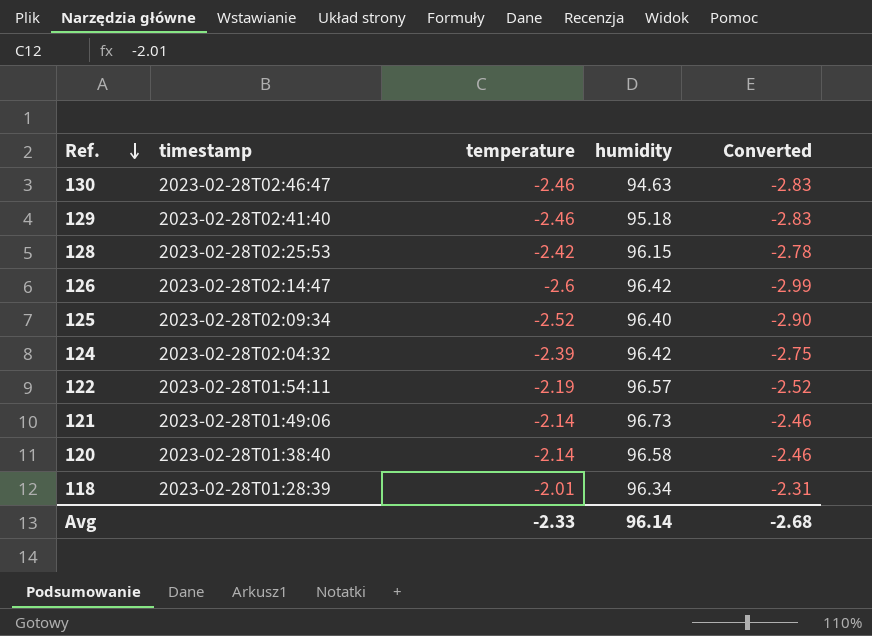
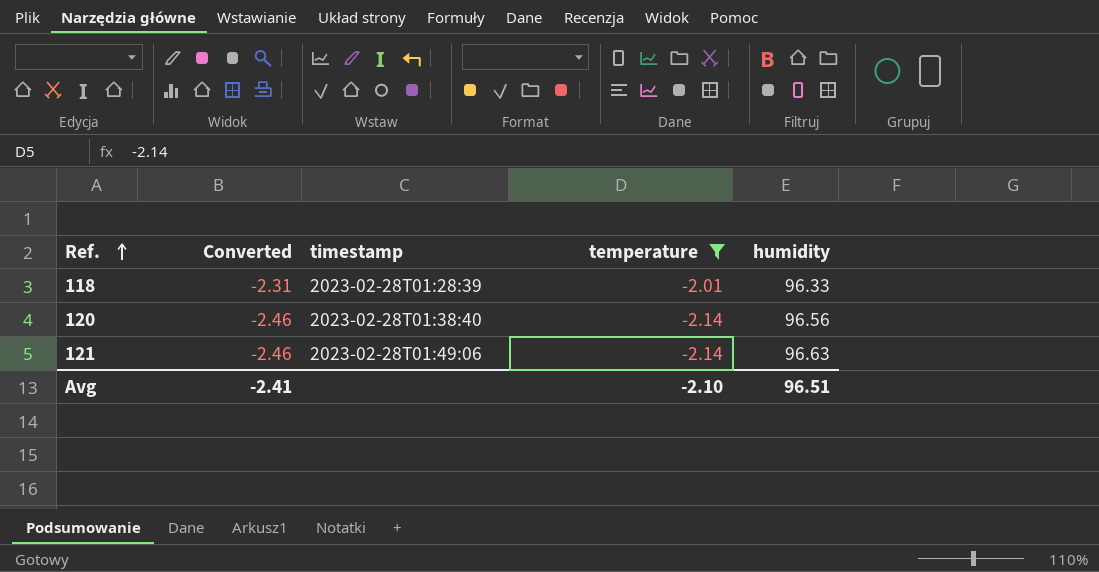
filter: none -> temperature >= -2.14
row order: Ref. descending -> Ref. ascending
column Converted | position: 5 -> 2
118 | humidity: 96.34 -> 96.33
120 | humidity: 96.58 -> 96.56
121 | humidity: 96.73 -> 96.63
Avg | Converted: -2.68 -> -2.41
Avg | temperature: -2.33 -> -2.10
Avg | humidity: 96.14 -> 96.51

